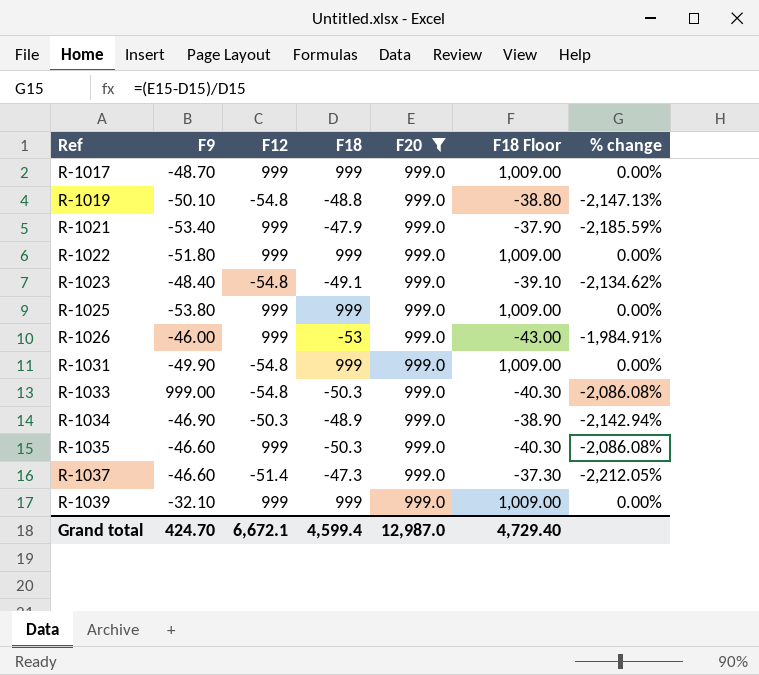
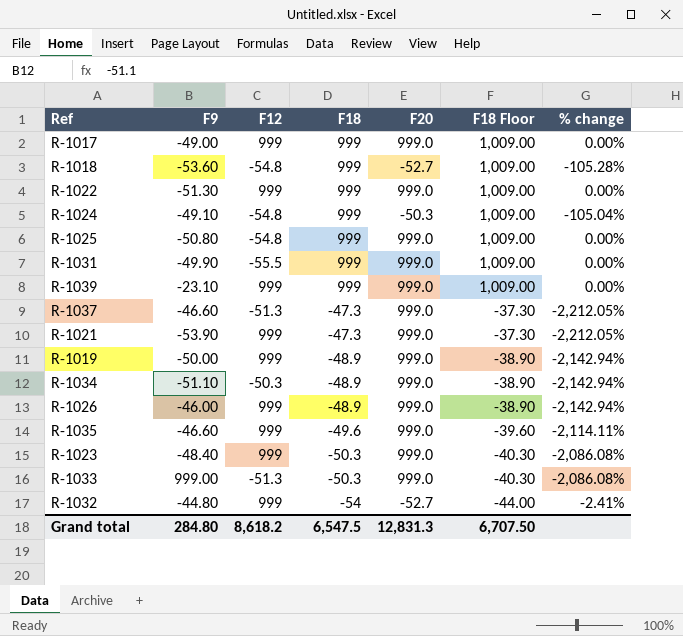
filter: F20 = 999.0 -> none
row order: Ref ascending -> F18 descending
R-1017 | F9: -48.70 -> -49.00
R-1022 | F9: -51.80 -> -51.30
R-1025 | F9: -53.80 -> -50.80
R-1025 | F12: 999 -> -54.8
R-1031 | F12: -54.8 -> -55.5
R-1039 | F9: -32.10 -> -23.10
R-1037 | F12: -51.4 -> -51.3
R-1021 | F9: -53.40 -> -53.90
R-1021 | F18: -47.9 -> -47.3
R-1021 | F18 Floor: -37.90 -> -37.30
R-1021 | % change: -2,185.59% -> -2,212.05%
R-1019 | F9: -50.10 -> -50.00
R-1019 | F12: -54.8 -> 999
R-1019 | F18: -48.8 -> -48.9
R-1019 | F18 Floor: -38.80 -> -38.90
R-1019 | % change: -2,147.13% -> -2,142.94%
R-1034 | F9: -46.90 -> -51.10
R-1026 | F18: -53 -> -48.9
R-1026 | F18 Floor: -43.00 -> -38.90
R-1026 | % change: -1,984.91% -> -2,142.94%
R-1035 | F18: -50.3 -> -49.6
R-1035 | F18 Floor: -40.30 -> -39.60
R-1035 | % change: -2,086.08% -> -2,114.11%
R-1023 | F12: -54.8 -> 999
R-1023 | F18: -49.1 -> -50.3
R-1023 | F18 Floor: -39.10 -> -40.30
R-1023 | % change: -2,134.62% -> -2,086.08%
R-1033 | F12: -54.8 -> -51.3
Grand total | F9: 424.70 -> 284.80
Grand total | F12: 6,672.1 -> 8,618.2
Grand total | F18: 4,599.4 -> 6,547.5
Grand total | F20: 12,987.0 -> 12,831.3
Grand total | F18 Floor: 4,729.40 -> 6,707.50

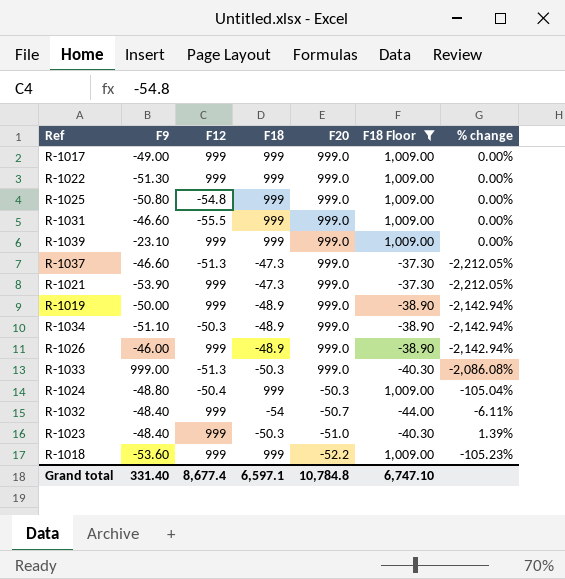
filter: none -> F18 Floor != -39.60
row order: F18 descending -> F20 descending
R-1031 | F9: -49.90 -> -46.60
R-1024 | F9: -49.10 -> -48.80
R-1024 | F12: -54.8 -> -50.4
R-1032 | F9: -44.80 -> -48.40
R-1032 | F20: -52.7 -> -50.7
R-1032 | % change: -2.41% -> -6.11%
R-1023 | F20: 999.0 -> -51.0
R-1023 | % change: -2,086.08% -> 1.39%
R-1018 | F12: -54.8 -> 999
R-1018 | F20: -52.7 -> -52.2
R-1018 | % change: -105.28% -> -105.23%
Grand total | F9: 284.80 -> 331.40
Grand total | F12: 8,618.2 -> 8,677.4
Grand total | F18: 6,547.5 -> 6,597.1
Grand total | F20: 12,831.3 -> 10,784.8
Grand total | F18 Floor: 6,707.50 -> 6,747.10

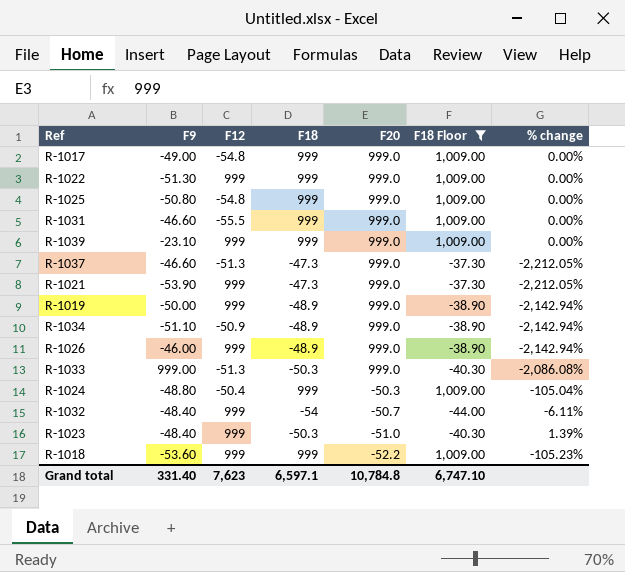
R-1017 | F12: 999 -> -54.8
R-1034 | F12: -50.3 -> -50.9
Grand total | F12: 8,677.4 -> 7,623

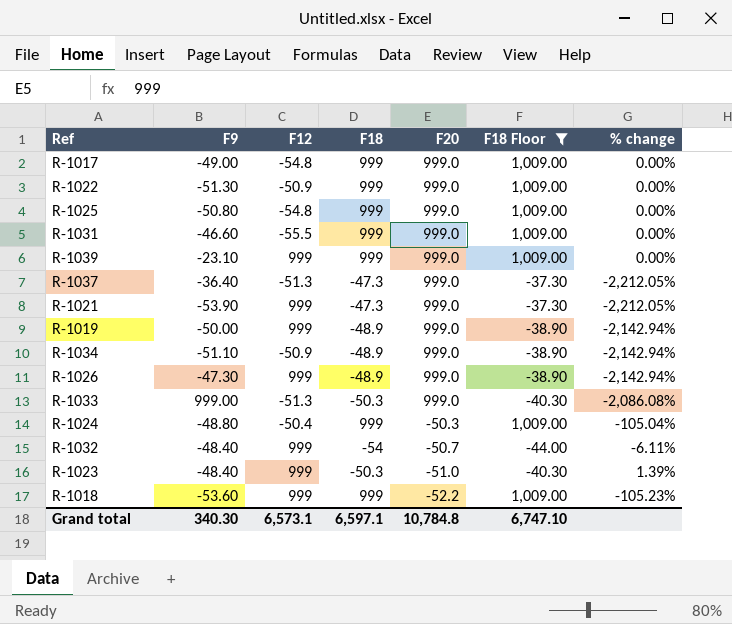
R-1022 | F12: 999 -> -50.9
R-1037 | F9: -46.60 -> -36.40
R-1026 | F9: -46.00 -> -47.30
Grand total | F9: 331.40 -> 340.30
Grand total | F12: 7,623 -> 6,573.1

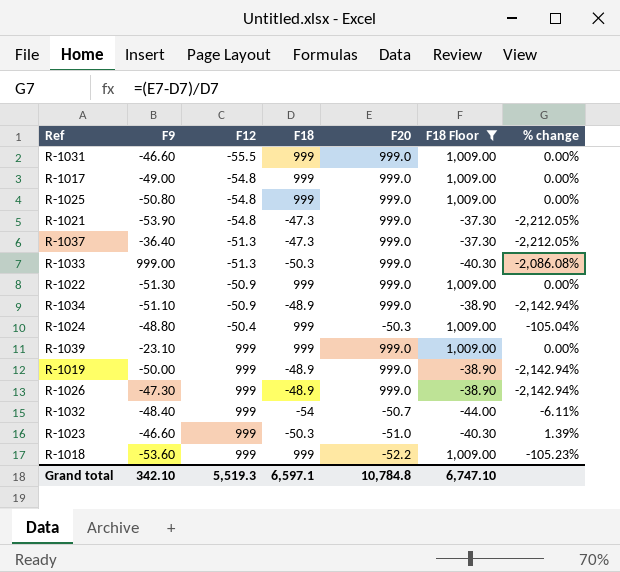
row order: F20 descending -> F12 ascending
R-1021 | F12: 999 -> -54.8
R-1023 | F9: -48.40 -> -46.60
Grand total | F9: 340.30 -> 342.10
Grand total | F12: 6,573.1 -> 5,519.3

